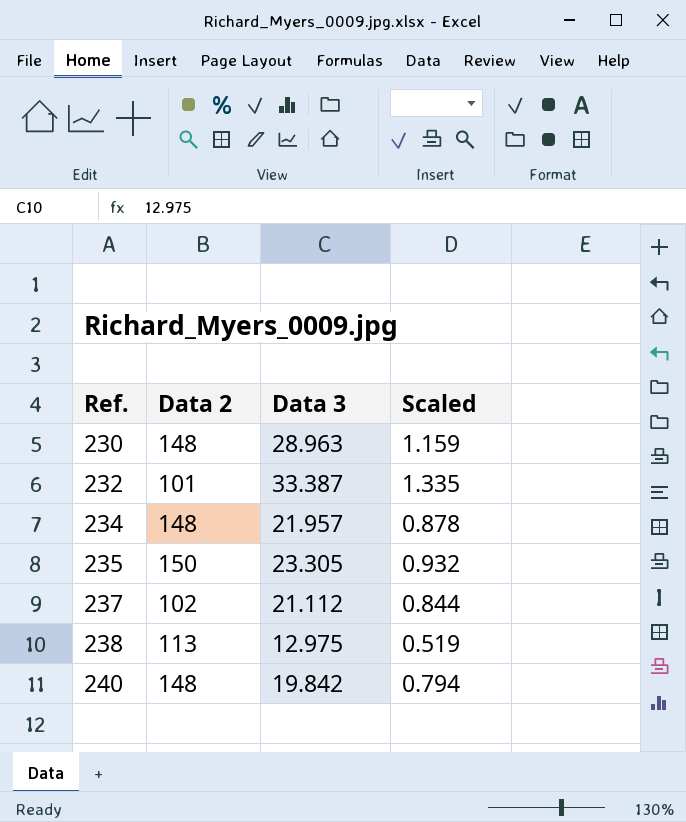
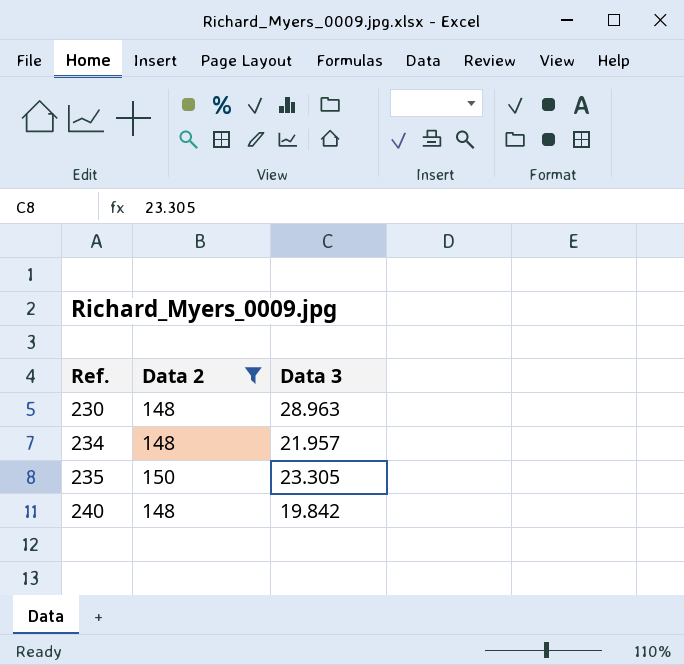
filter: none -> Data 2 >= 148
column Scaled | formula: [Data 3] * 0.04 -> none

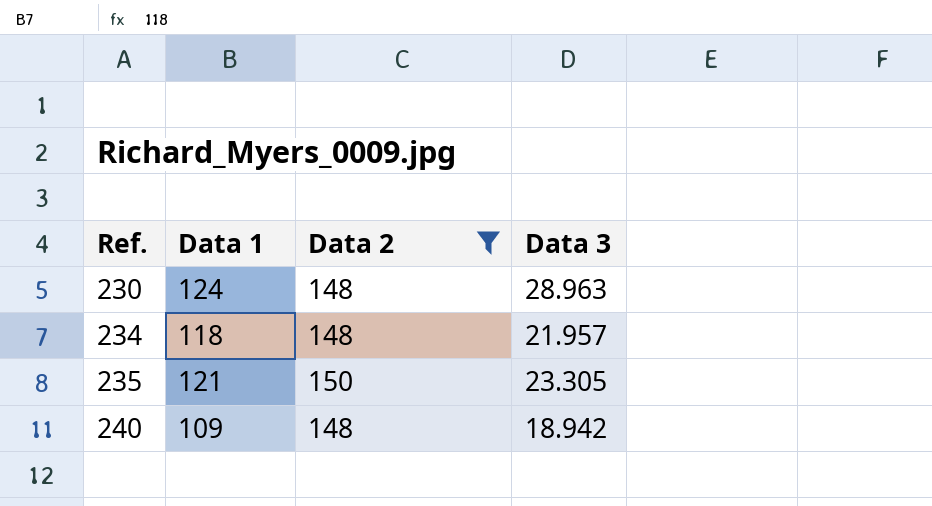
column Data 1 | position: none -> 2
240 | Data 3: 19.842 -> 18.942

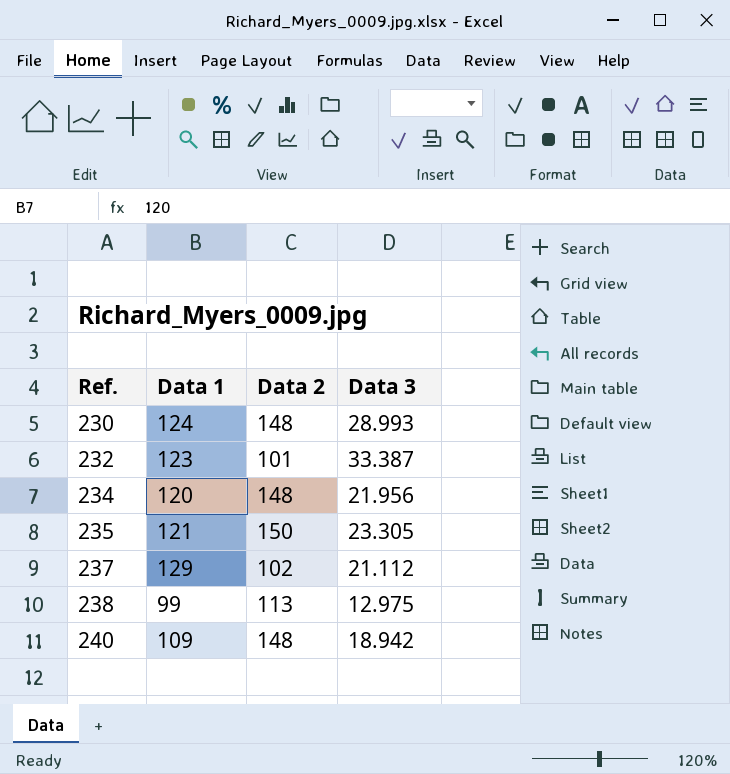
filter: Data 2 >= 148 -> none
230 | Data 3: 28.963 -> 28.993
234 | Data 1: 118 -> 120
234 | Data 3: 21.957 -> 21.956

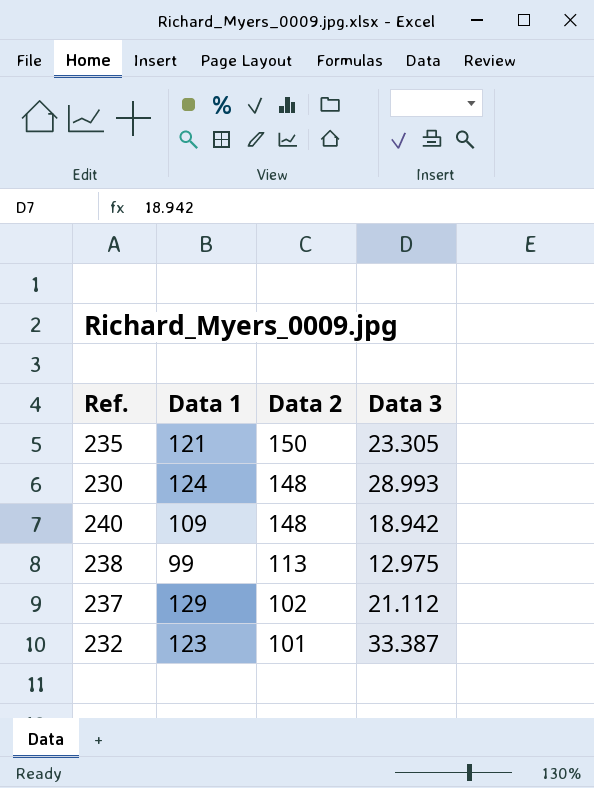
row order: Ref. ascending -> Data 2 descending
row 234: 120 | 148 | 21.956 -> none

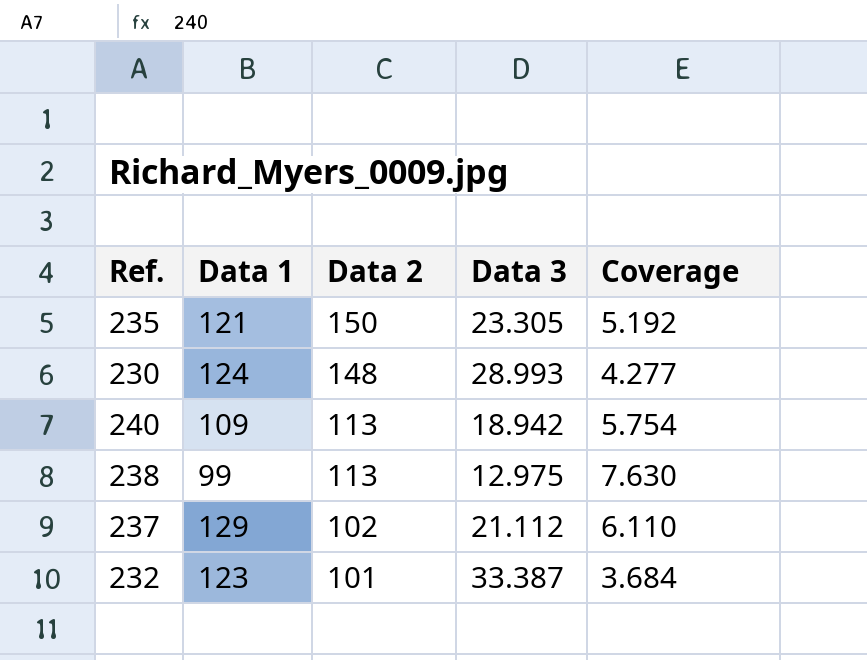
column Coverage | formula: none -> [Data 1] / [Data 3]
240 | Data 2: 148 -> 113

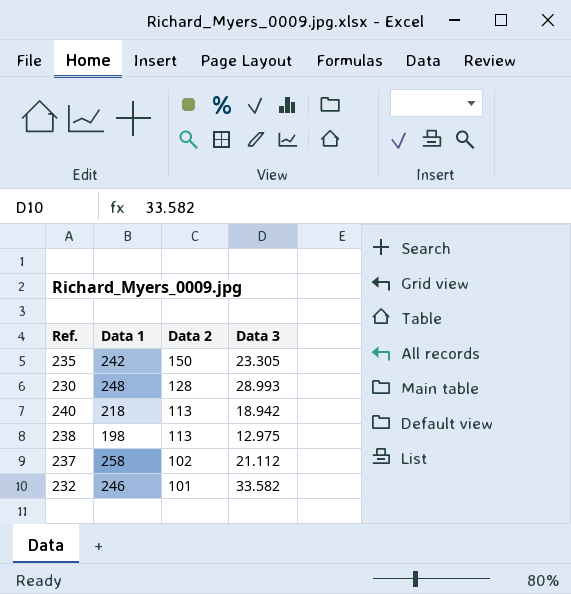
column Coverage | formula: [Data 1] / [Data 3] -> none
235 | Data 1: 121 -> 242
230 | Data 1: 124 -> 248
230 | Data 2: 148 -> 128
240 | Data 1: 109 -> 218
238 | Data 1: 99 -> 198
237 | Data 1: 129 -> 258
232 | Data 1: 123 -> 246
232 | Data 3: 33.387 -> 33.582

